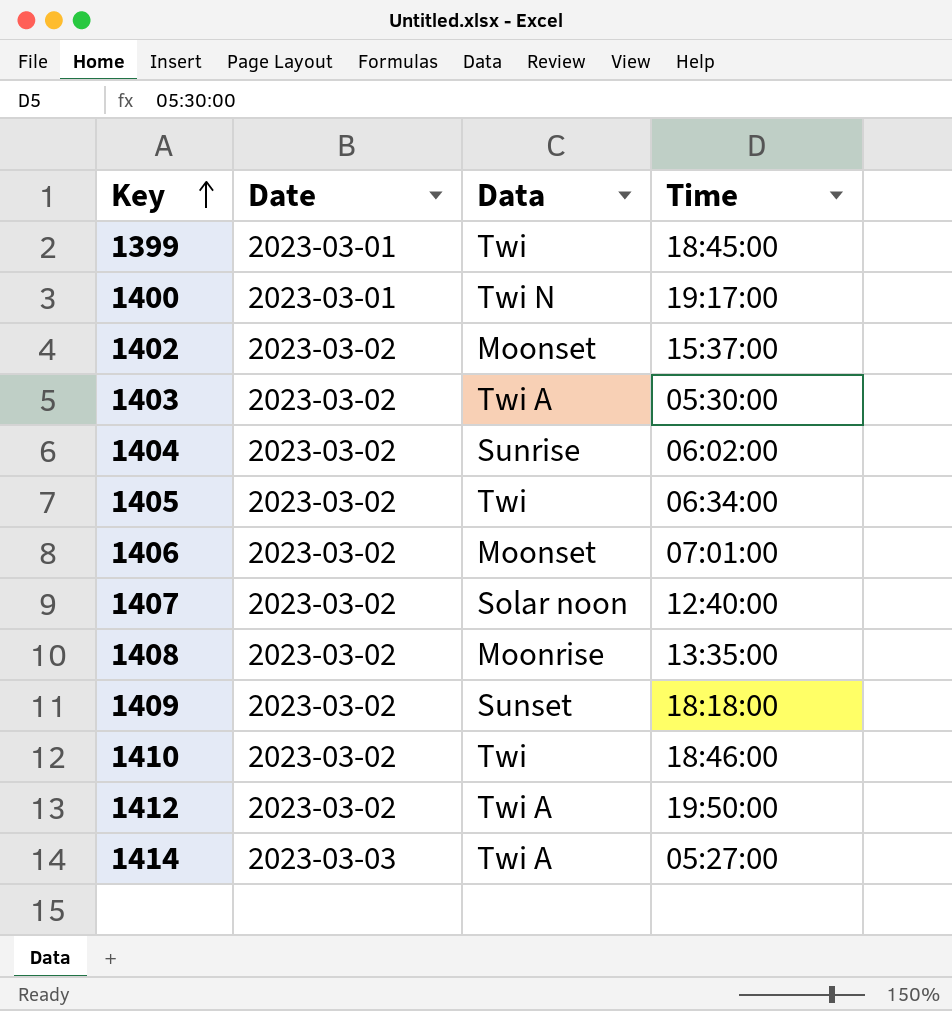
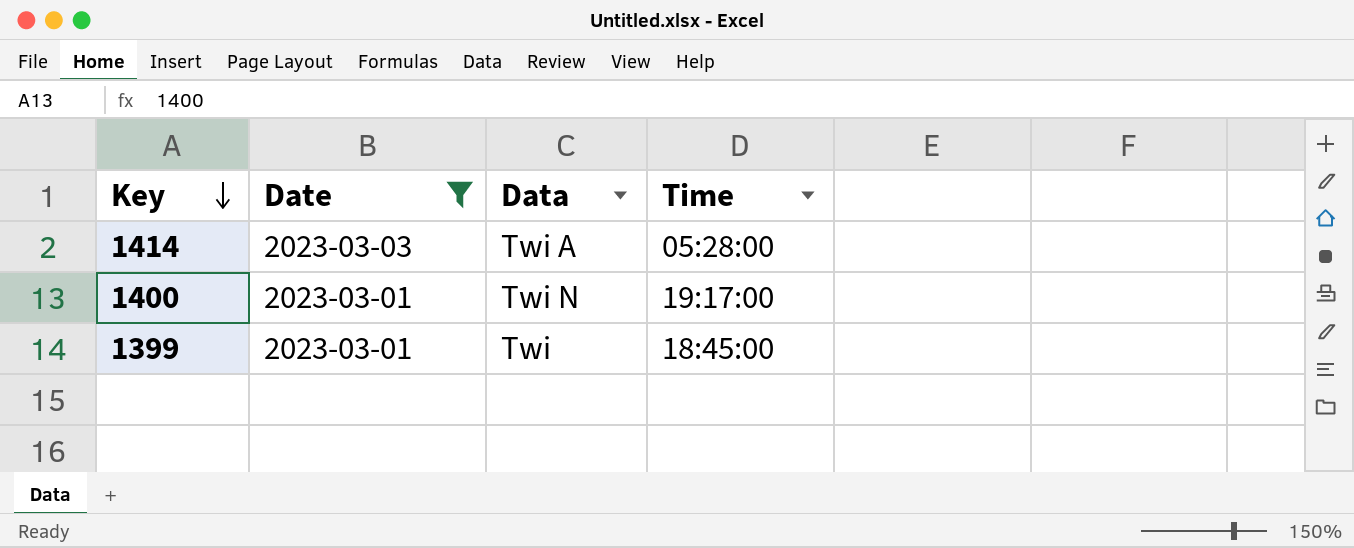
filter: none -> Date != 2023-03-02
row order: Key ascending -> Key descending
1414 | Time: 05:27:00 -> 05:28:00

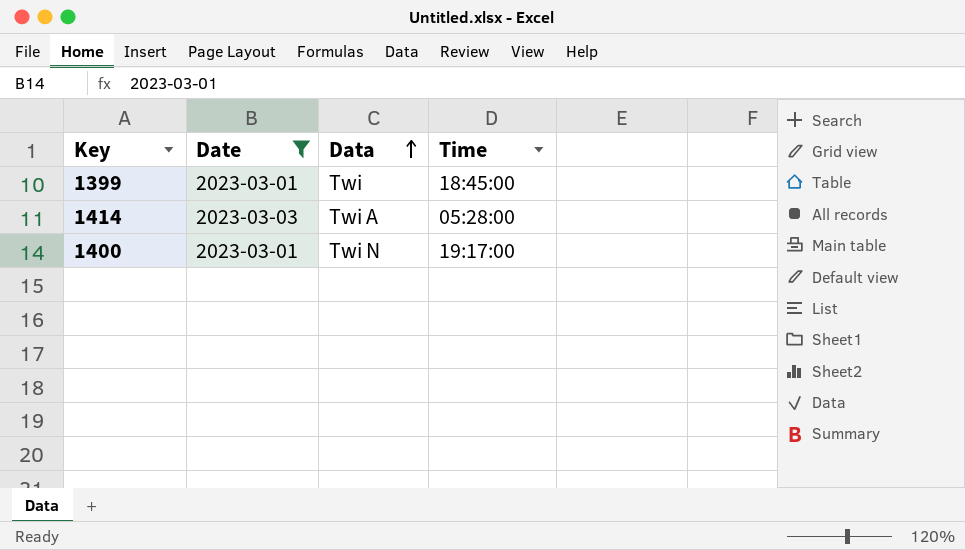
row order: Key descending -> Data ascending

